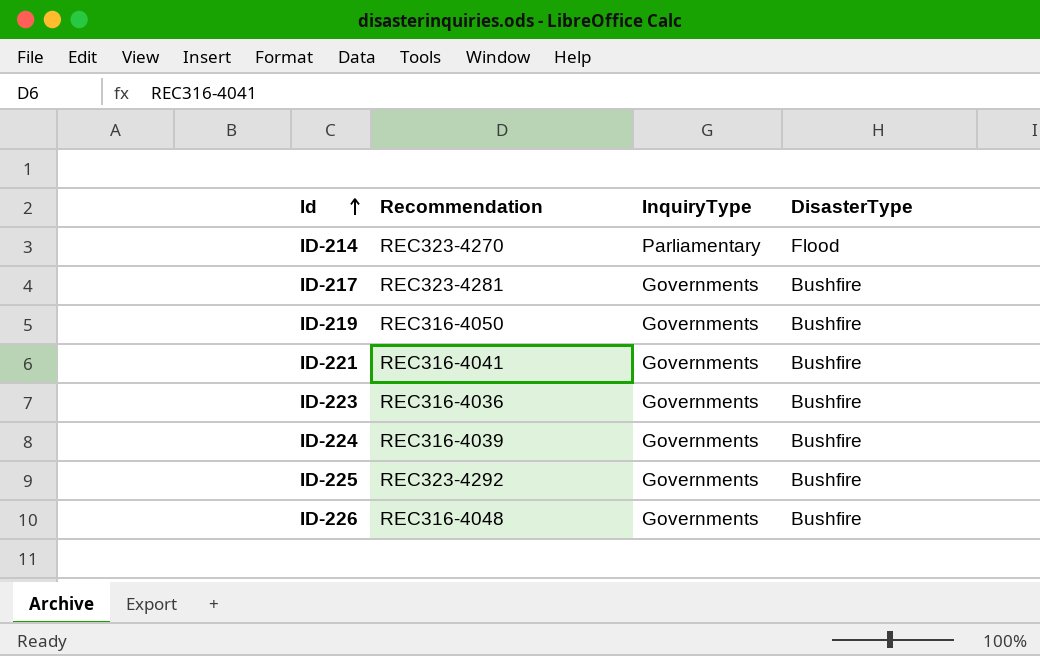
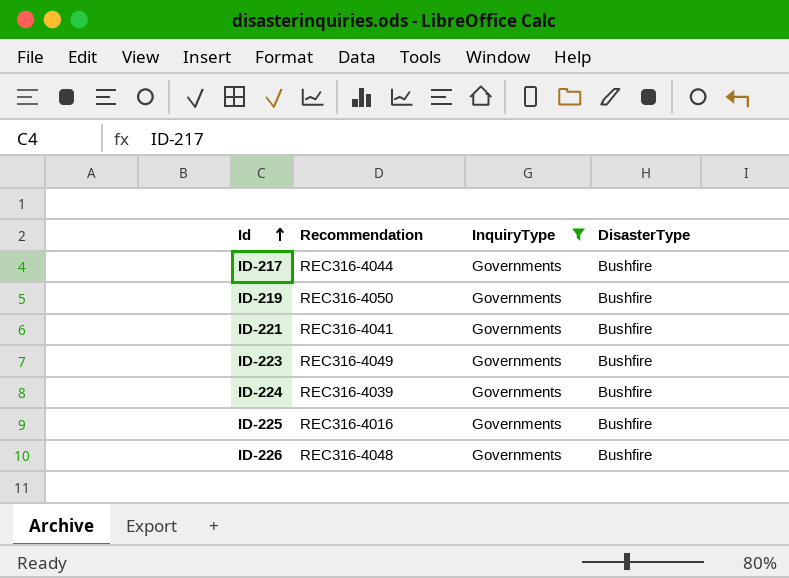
filter: none -> InquiryType = Governments
ID-217 | Recommendation: REC323-4281 -> REC316-4044
ID-223 | Recommendation: REC316-4036 -> REC316-4049
ID-225 | Recommendation: REC323-4292 -> REC316-4016

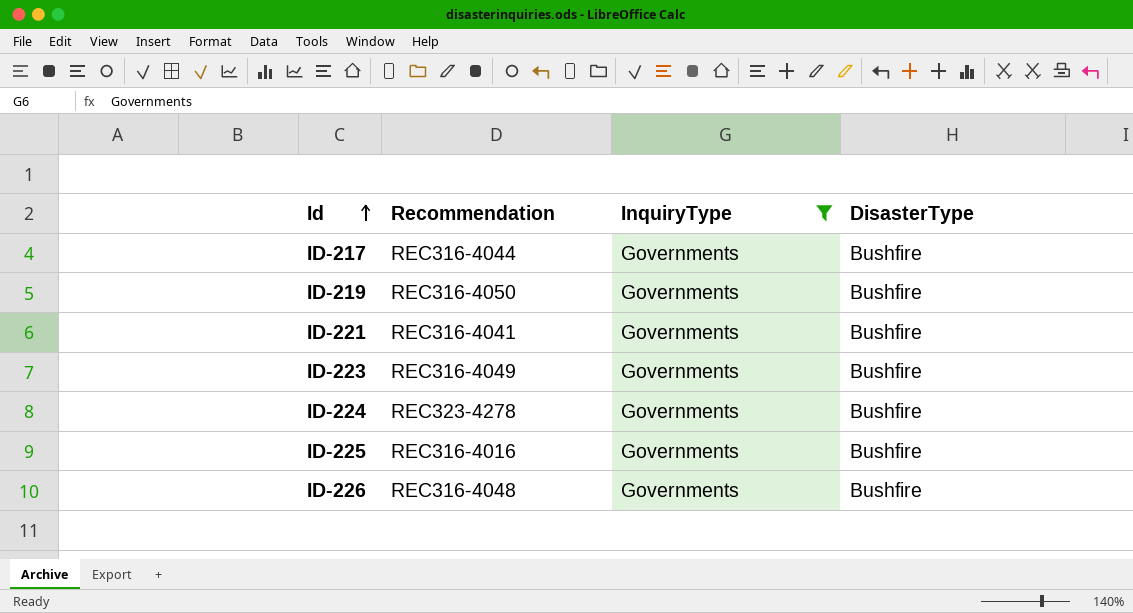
ID-224 | Recommendation: REC316-4039 -> REC323-4278

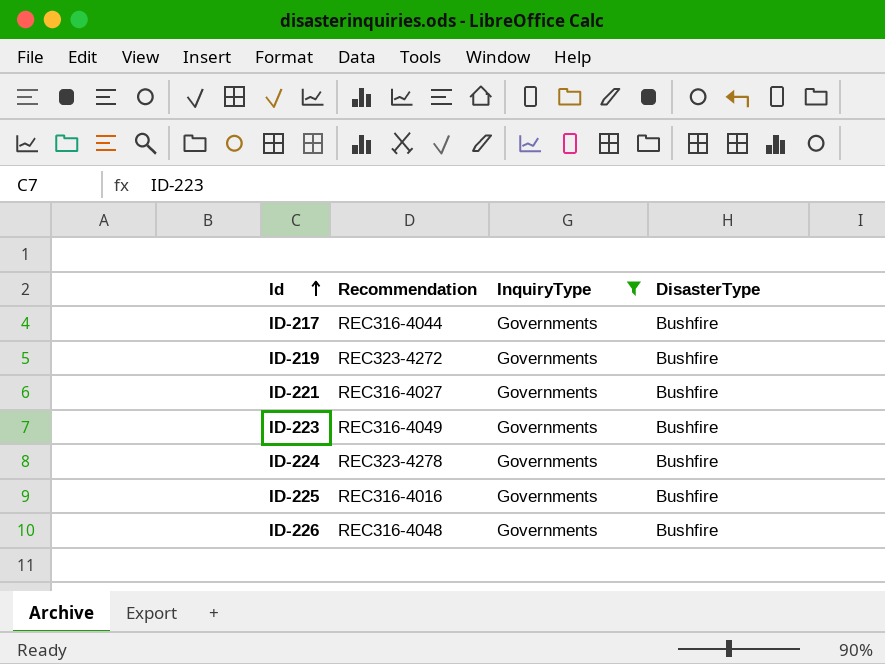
ID-219 | Recommendation: REC316-4050 -> REC323-4272
ID-221 | Recommendation: REC316-4041 -> REC316-4027

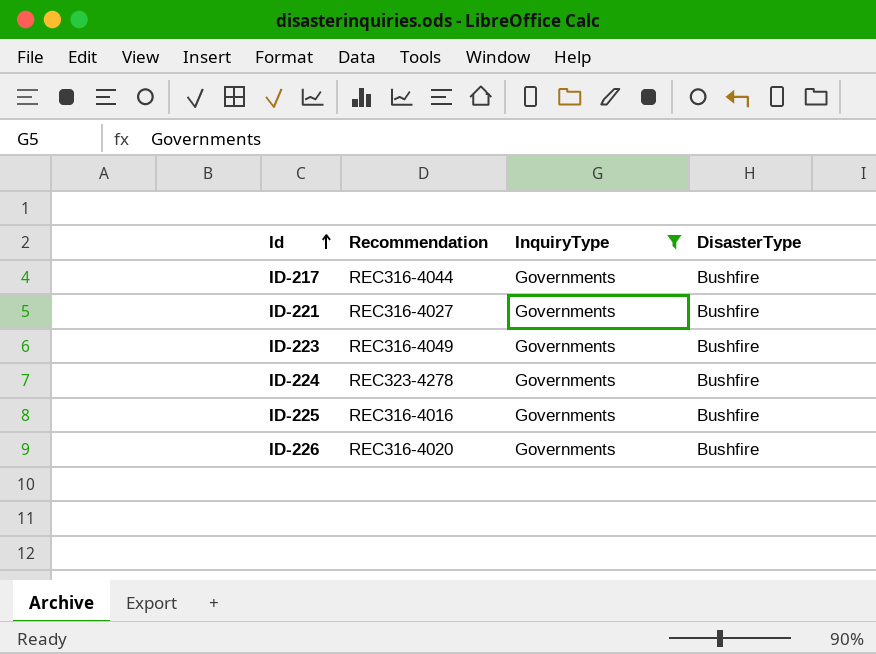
row ID-219: REC323-4272 | Governments | Bushfire -> none
ID-226 | Recommendation: REC316-4048 -> REC316-4020

